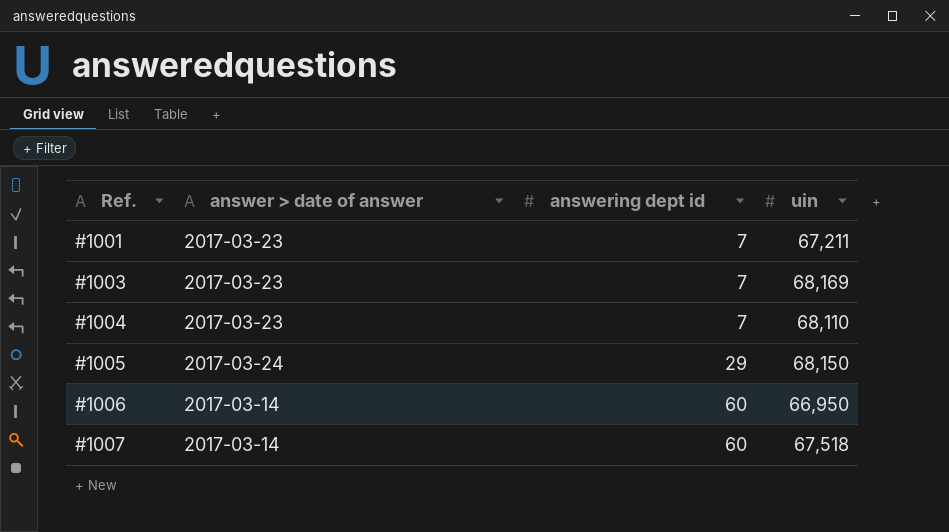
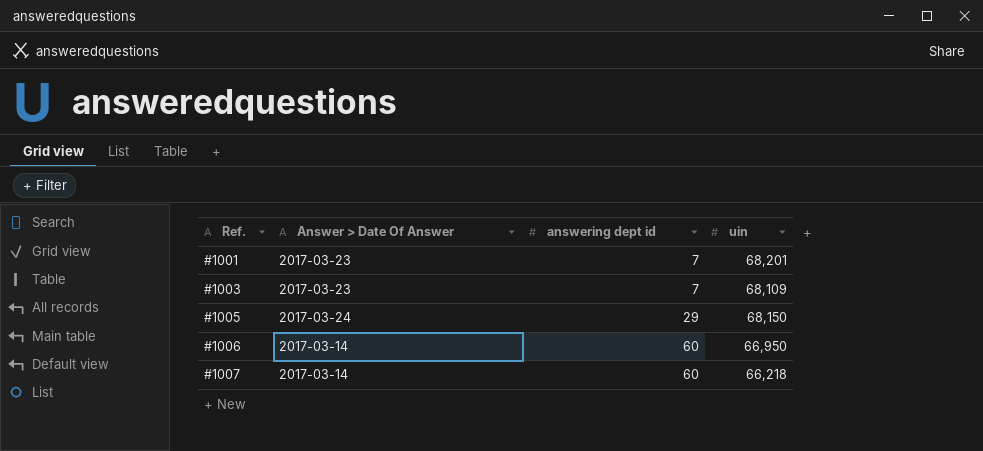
column name: answer > date of answer -> Answer > Date Of Answer
row #1004: 2017-03-23 | 7 | 68,110 -> none
#1001 | uin: 67,211 -> 68,201
#1003 | uin: 68,169 -> 68,109
#1007 | uin: 67,518 -> 66,218

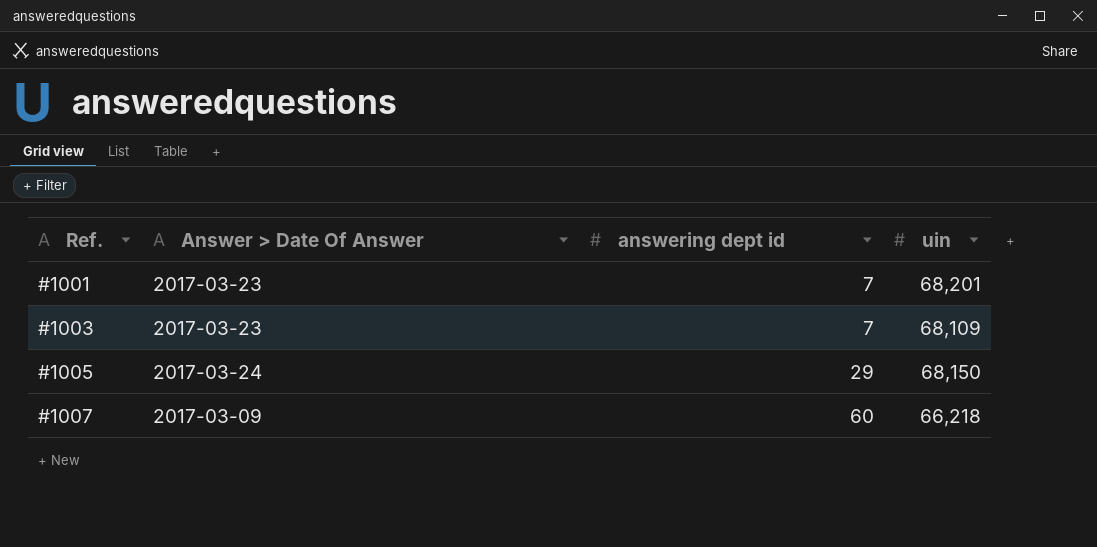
row #1006: 2017-03-14 | 60 | 66,950 -> none
#1007 | Answer > Date Of Answer: 2017-03-14 -> 2017-03-09

